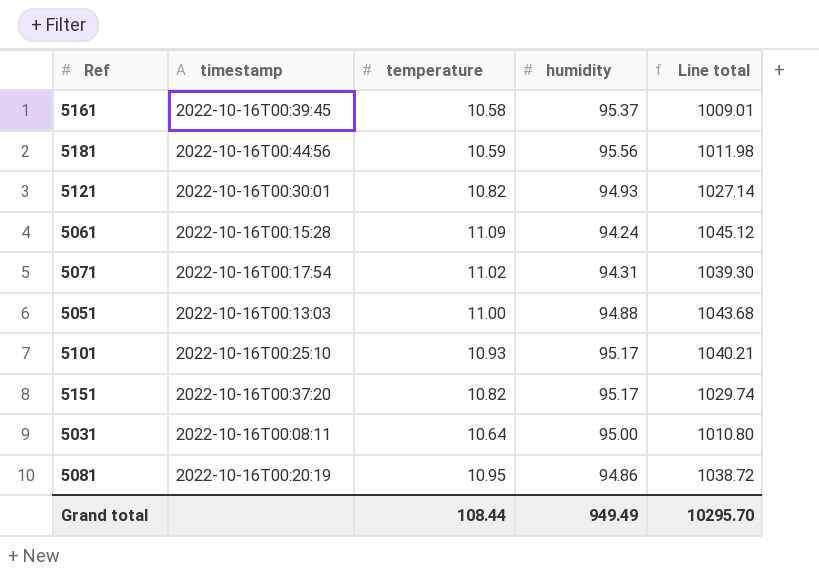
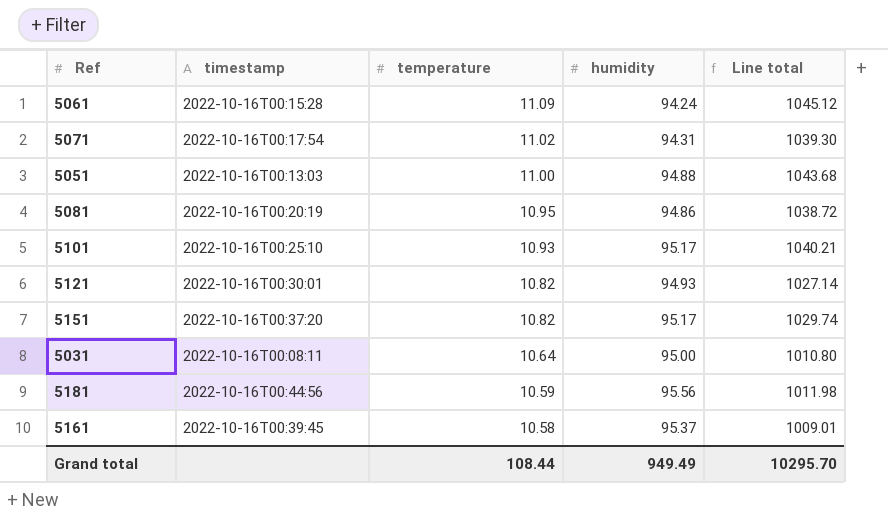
row order: none -> temperature descending

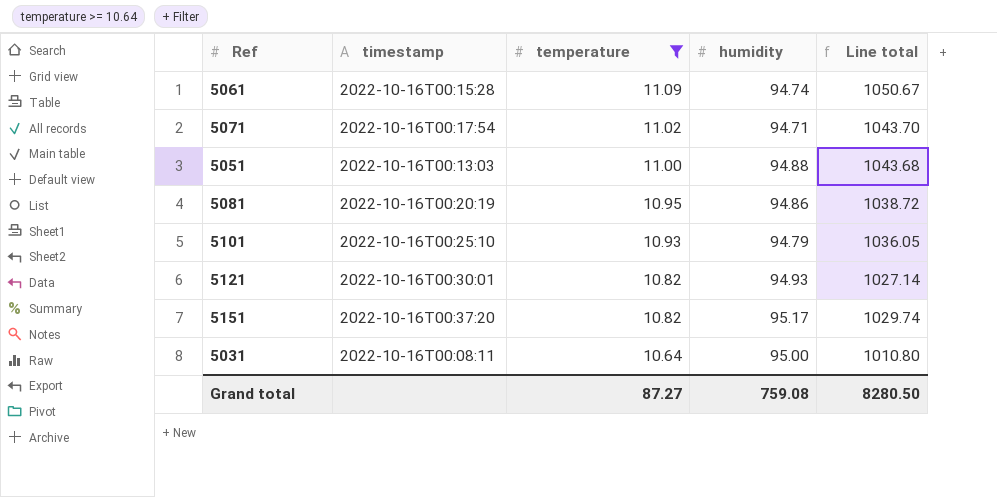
filter: none -> temperature >= 10.64
5061 | humidity: 94.24 -> 94.74
5061 | Line total: 1045.12 -> 1050.67
5071 | humidity: 94.31 -> 94.71
5071 | Line total: 1039.30 -> 1043.70
5101 | humidity: 95.17 -> 94.79
5101 | Line total: 1040.21 -> 1036.05
Grand total | temperature: 108.44 -> 87.27
Grand total | humidity: 949.49 -> 759.08
Grand total | Line total: 10295.70 -> 8280.50

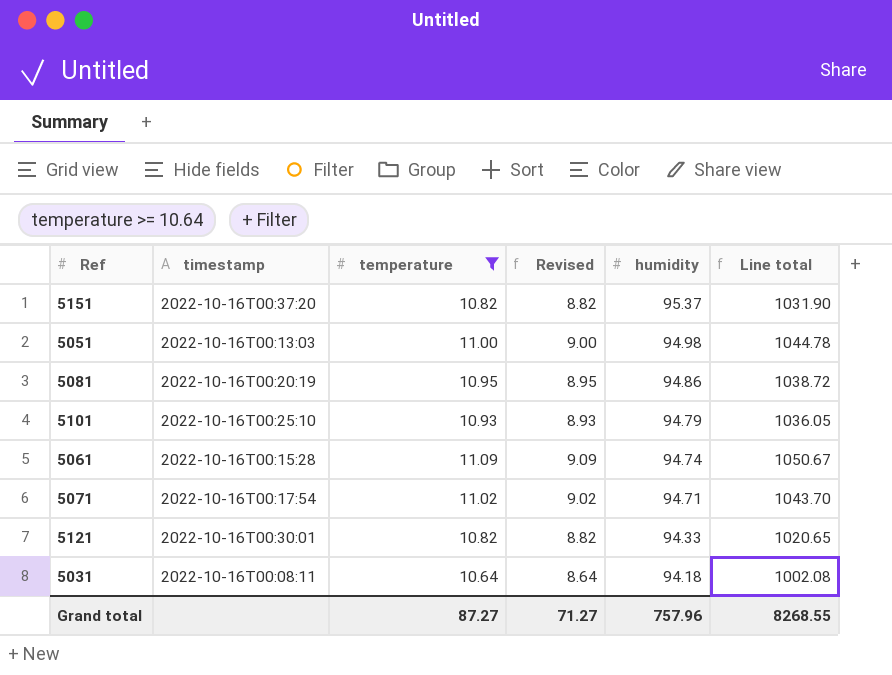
row order: temperature descending -> humidity descending
column Revised | formula: none -> [temperature] - 2
5151 | humidity: 95.17 -> 95.37
5151 | Line total: 1029.74 -> 1031.90
5051 | humidity: 94.88 -> 94.98
5051 | Line total: 1043.68 -> 1044.78
5121 | humidity: 94.93 -> 94.33
5121 | Line total: 1027.14 -> 1020.65
5031 | humidity: 95.00 -> 94.18
5031 | Line total: 1010.80 -> 1002.08
Grand total | humidity: 759.08 -> 757.96
Grand total | Line total: 8280.50 -> 8268.55

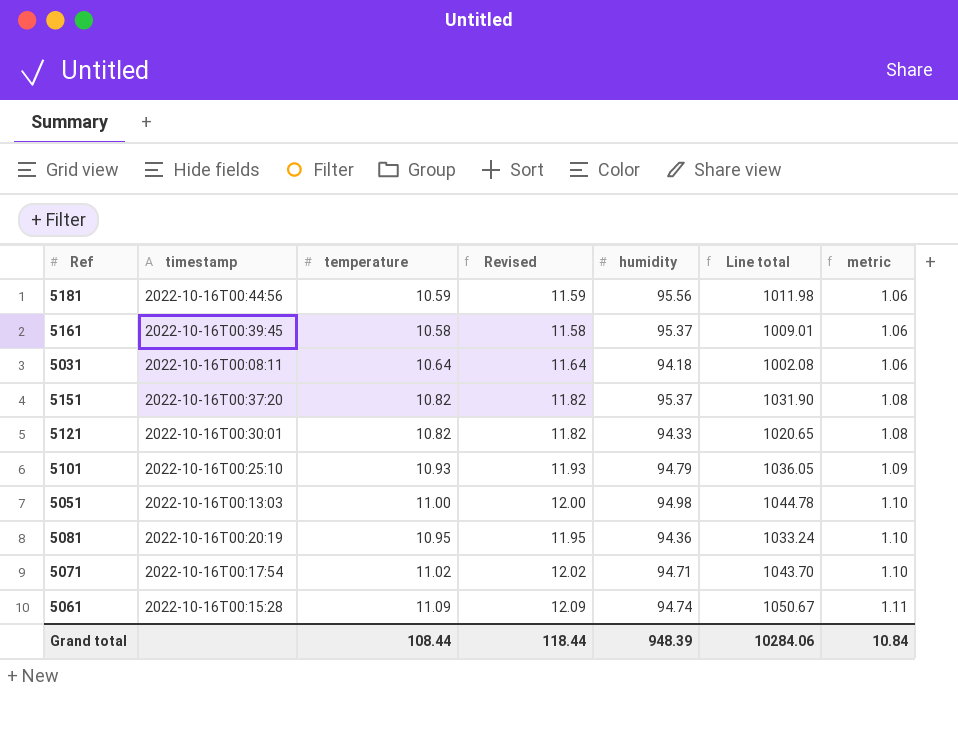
filter: temperature >= 10.64 -> none
row order: humidity descending -> metric ascending
column Revised | formula: [temperature] - 2 -> [temperature] + 1
column metric | formula: none -> [temperature] * 0.1
5081 | humidity: 94.86 -> 94.36
5081 | Line total: 1038.72 -> 1033.24
Grand total | temperature: 87.27 -> 108.44
Grand total | Revised: 71.27 -> 118.44
Grand total | humidity: 757.96 -> 948.39
Grand total | Line total: 8268.55 -> 10284.06

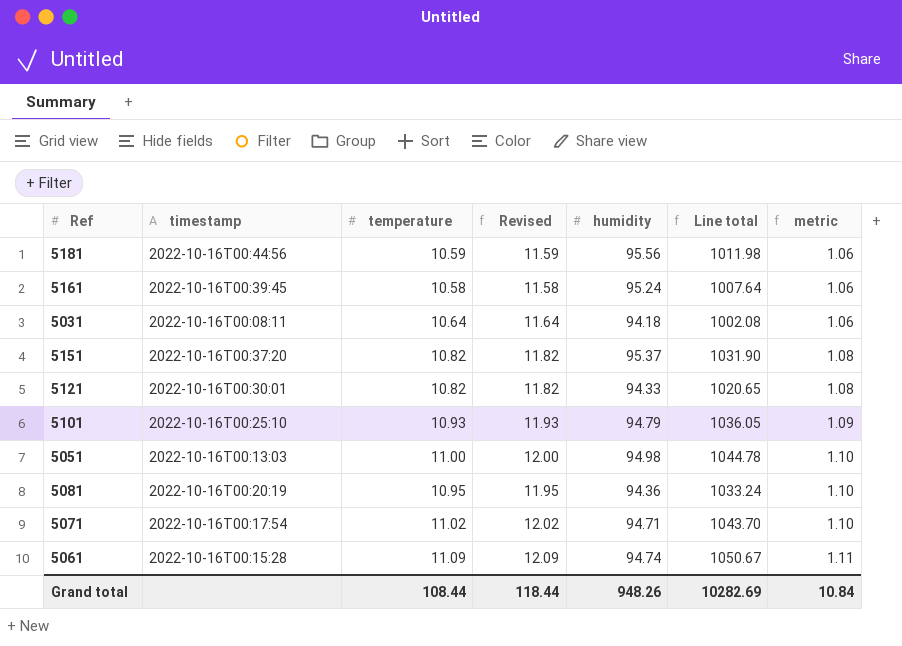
5161 | humidity: 95.37 -> 95.24
5161 | Line total: 1009.01 -> 1007.64
Grand total | humidity: 948.39 -> 948.26
Grand total | Line total: 10284.06 -> 10282.69

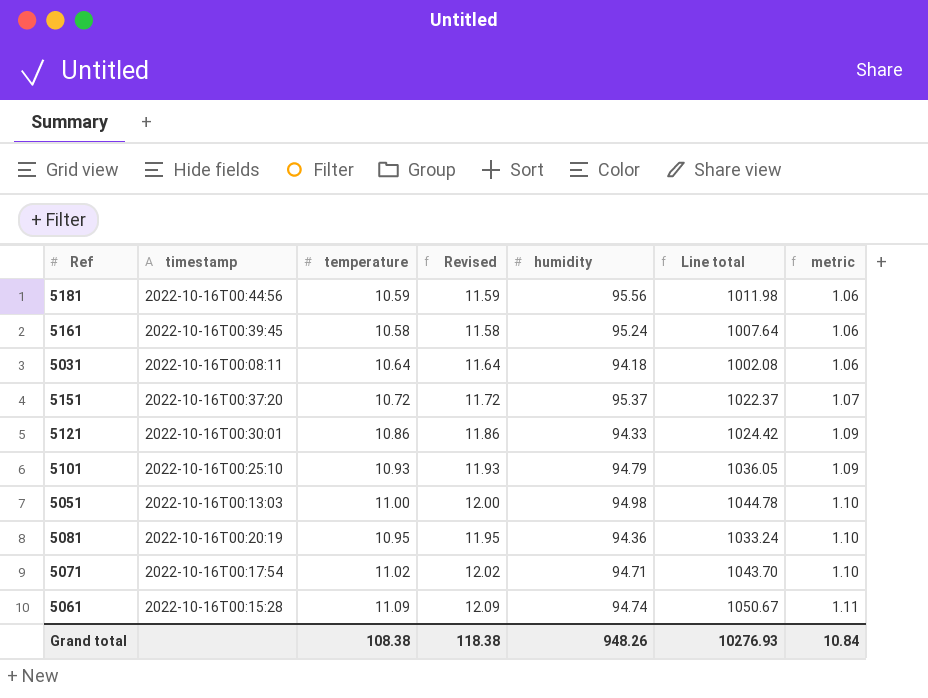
5151 | temperature: 10.82 -> 10.72
5151 | Revised: 11.82 -> 11.72
5151 | Line total: 1031.90 -> 1022.37
5151 | metric: 1.08 -> 1.07
5121 | temperature: 10.82 -> 10.86
5121 | Revised: 11.82 -> 11.86
5121 | Line total: 1020.65 -> 1024.42
5121 | metric: 1.08 -> 1.09
Grand total | temperature: 108.44 -> 108.38
Grand total | Revised: 118.44 -> 118.38
Grand total | Line total: 10282.69 -> 10276.93

